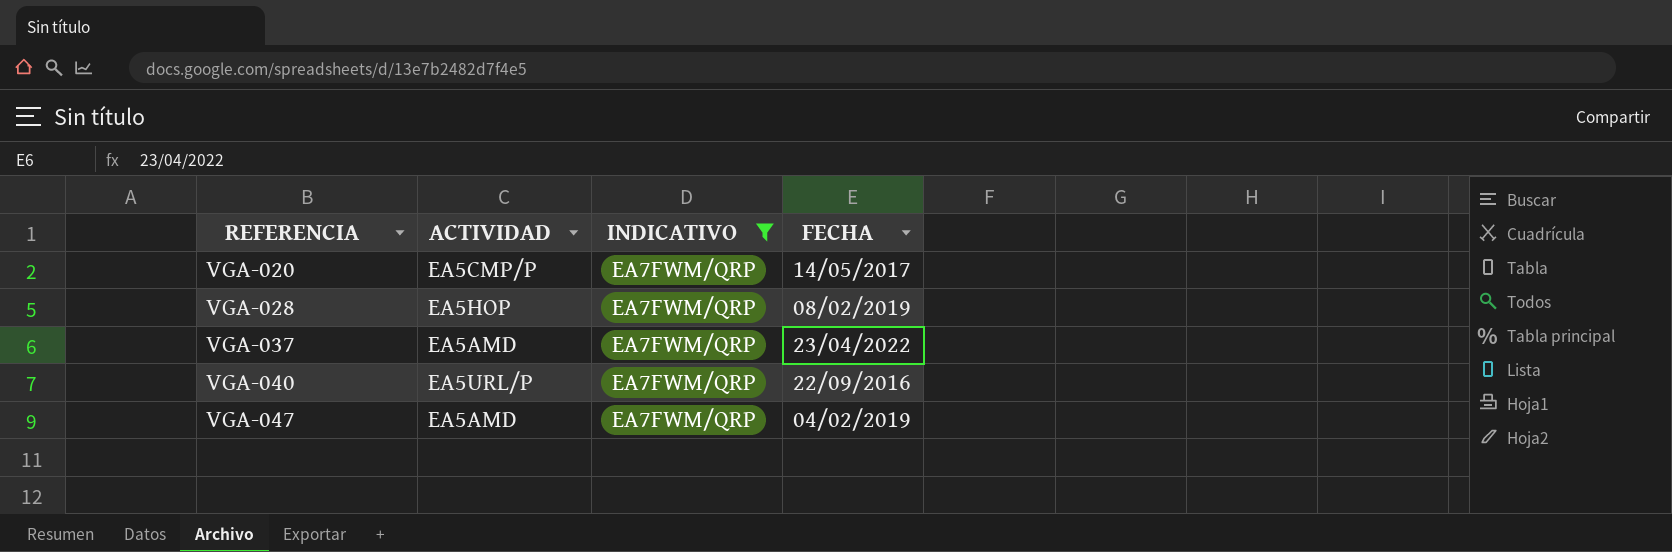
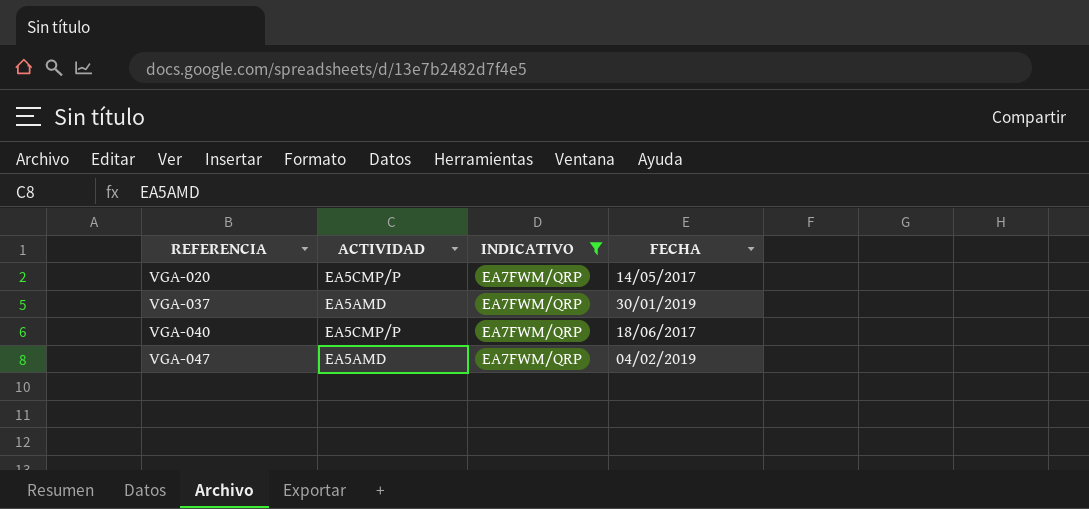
row VGA-028: EA5HOP | EA7FWM/QRP | 08/02/2019 -> none
VGA-037 | FECHA: 23/04/2022 -> 30/01/2019
VGA-040 | ACTIVIDAD: EA5URL/P -> EA5CMP/P
VGA-040 | FECHA: 22/09/2016 -> 18/06/2017

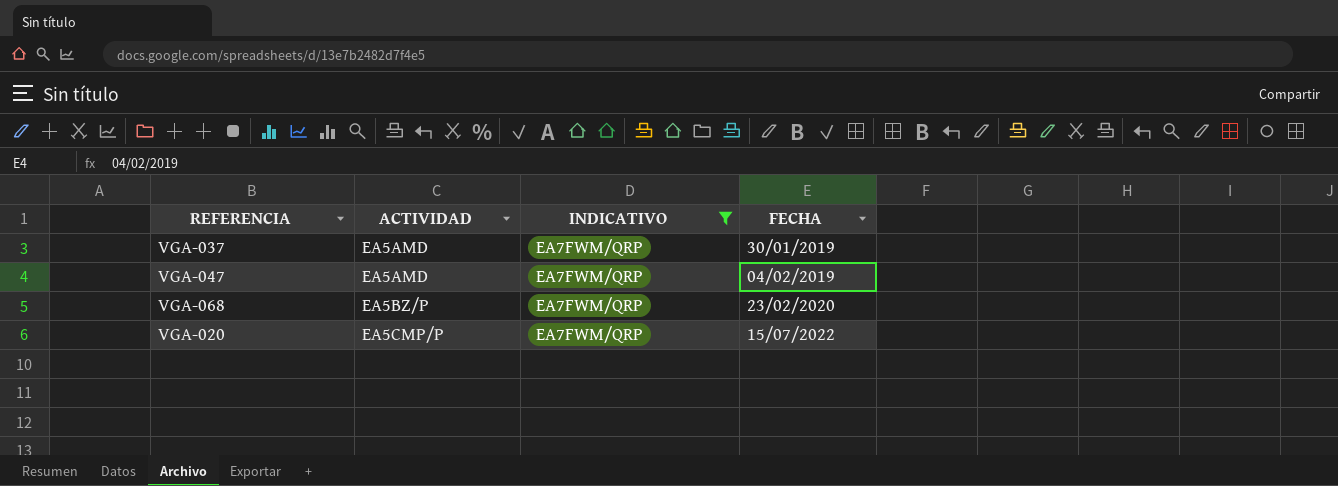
row order: REFERENCIA ascending -> ACTIVIDAD ascending
row VGA-040: EA5CMP/P | EA7FWM/QRP | 18/06/2017 -> none
row VGA-068: none -> EA5BZ/P | EA7FWM/QRP | 23/02/2020
VGA-020 | FECHA: 14/05/2017 -> 15/07/2022

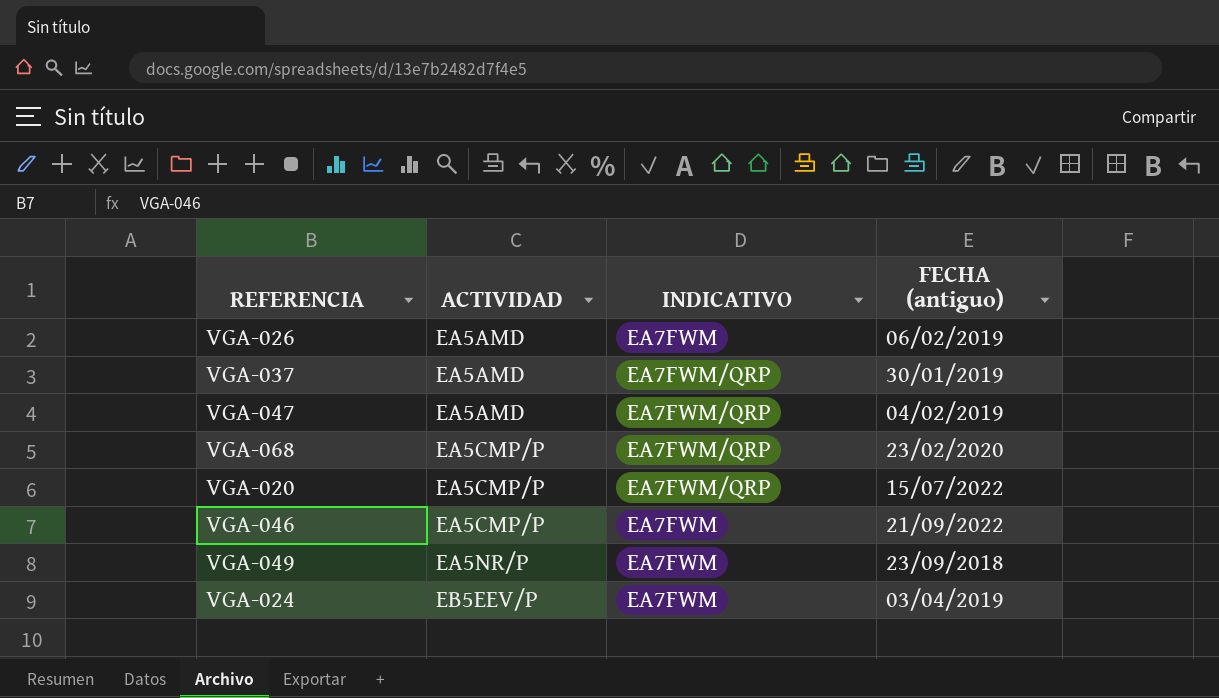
filter: INDICATIVO = EA7FWM/QRP -> none
column name: FECHA -> FECHA (antiguo)
VGA-068 | ACTIVIDAD: EA5BZ/P -> EA5CMP/P

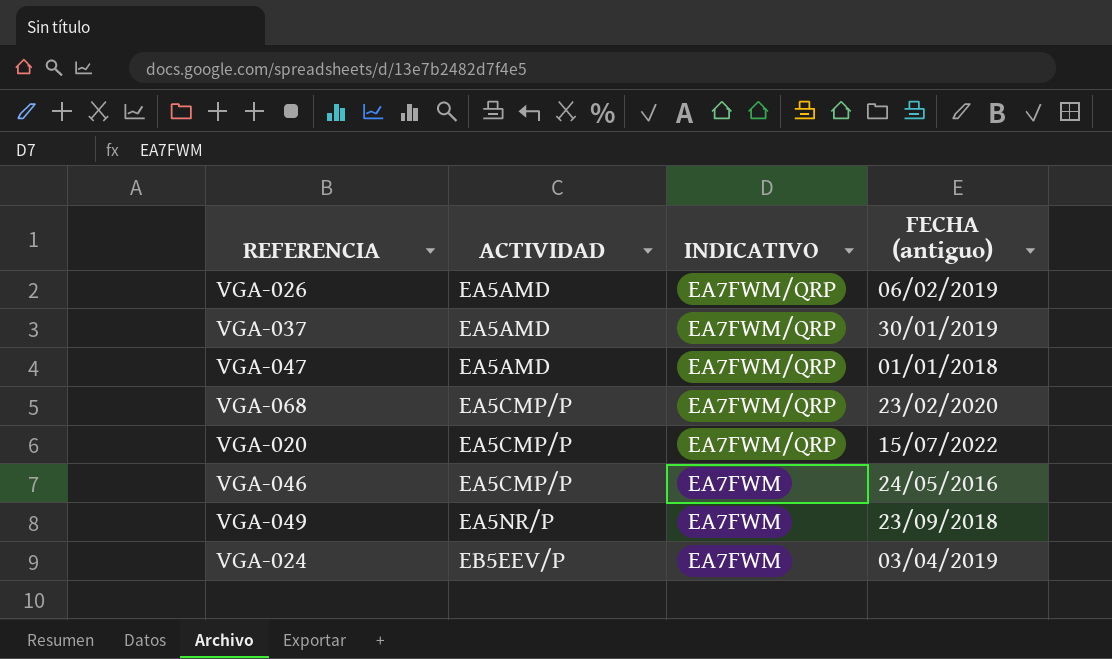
VGA-026 | INDICATIVO: EA7FWM -> EA7FWM/QRP
VGA-047 | FECHA (antiguo): 04/02/2019 -> 01/01/2018
VGA-046 | FECHA (antiguo): 21/09/2022 -> 24/05/2016

